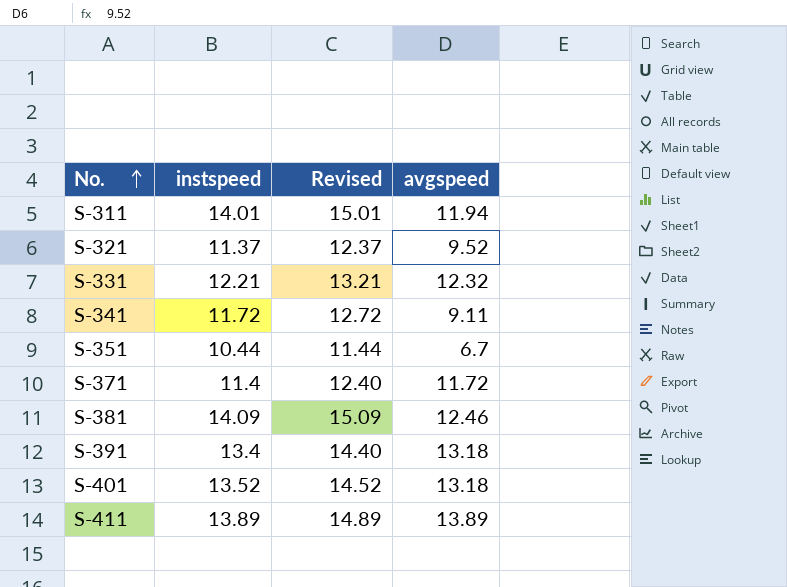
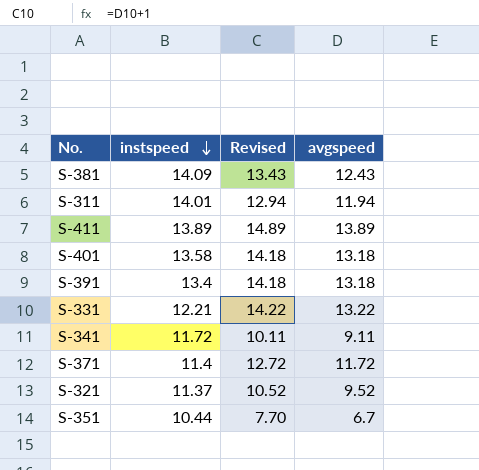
row order: No. ascending -> instspeed descending
column Revised | formula: [instspeed] + 1 -> [avgspeed] + 1
S-381 | avgspeed: 12.46 -> 12.43
S-401 | instspeed: 13.52 -> 13.58
S-331 | avgspeed: 12.32 -> 13.22

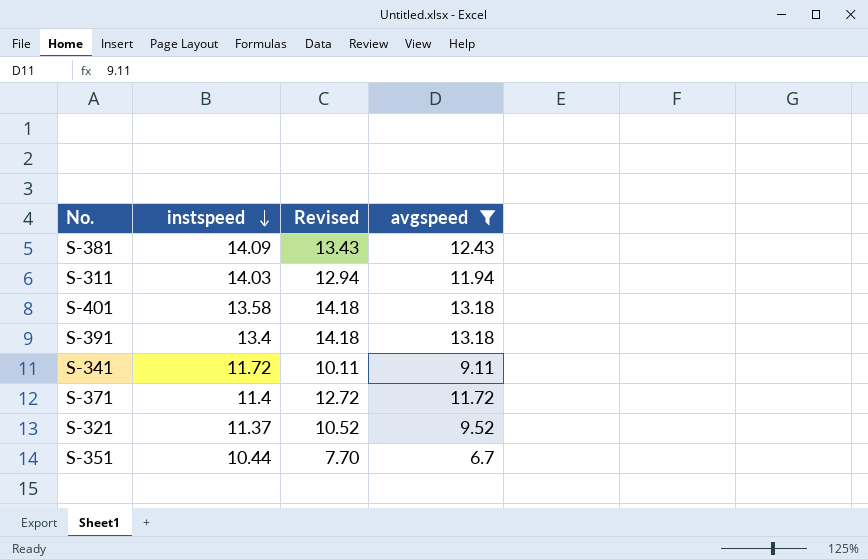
filter: none -> avgspeed <= 13.18
S-311 | instspeed: 14.01 -> 14.03

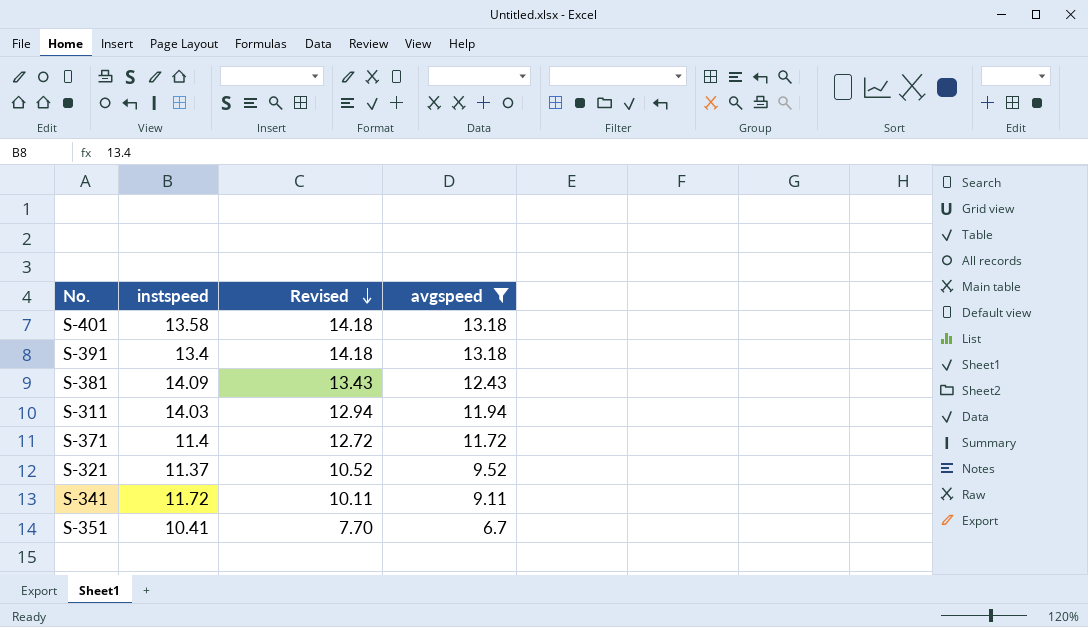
row order: instspeed descending -> Revised descending
S-351 | instspeed: 10.44 -> 10.41

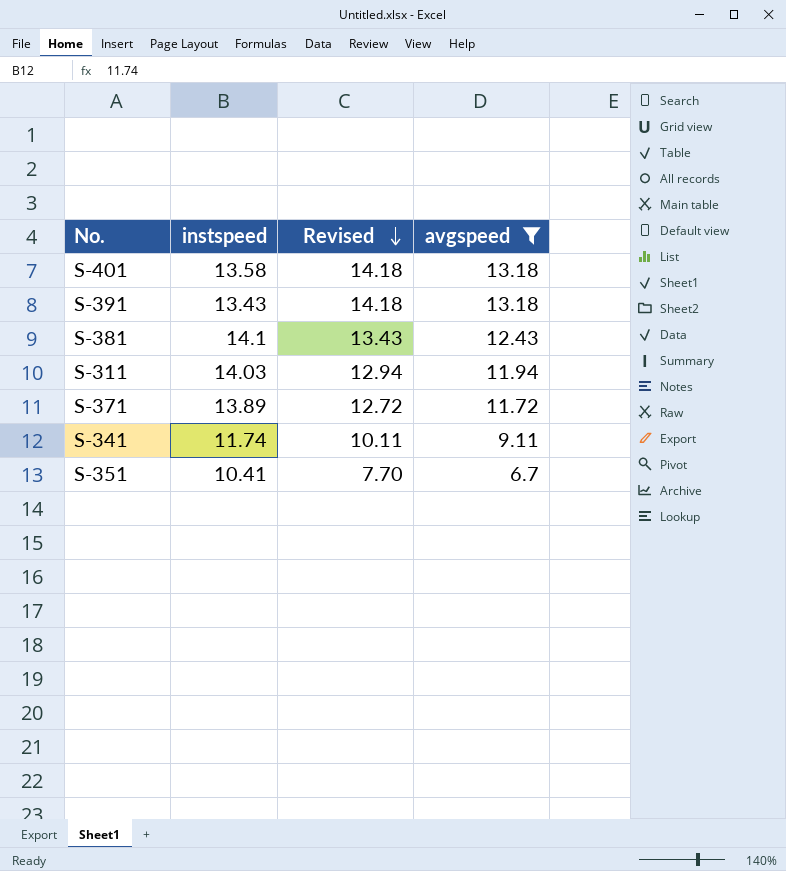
row S-321: 11.37 | 10.52 | 9.52 -> none
S-391 | instspeed: 13.4 -> 13.43
S-381 | instspeed: 14.09 -> 14.1
S-371 | instspeed: 11.4 -> 13.89
S-341 | instspeed: 11.72 -> 11.74

